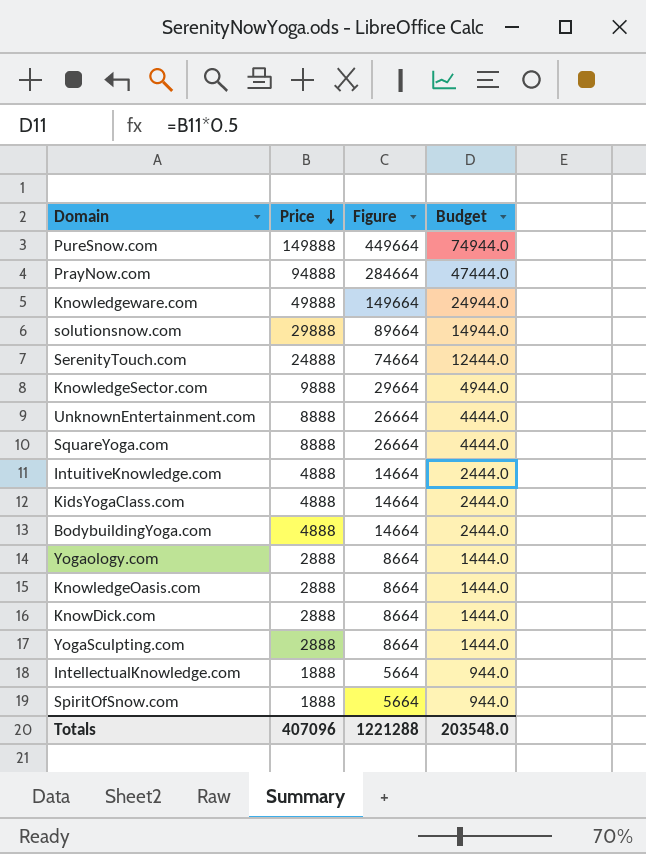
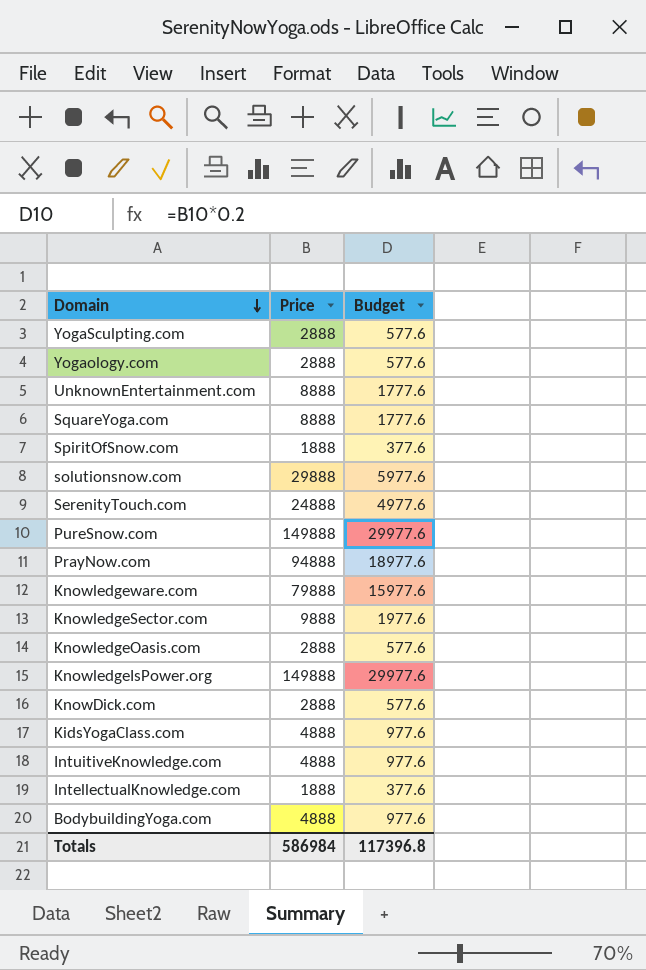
row order: Price descending -> Domain descending
column Figure | formula: [Price] * 3 -> none
column Budget | formula: [Price] * 0.5 -> [Price] * 0.2
Knowledgeware.com | Price: 49888 -> 79888
row KnowledgeIsPower.org: none -> 149888 | 29977.6
Totals | Price: 407096 -> 586984
Totals | Budget: 203548.0 -> 117396.8

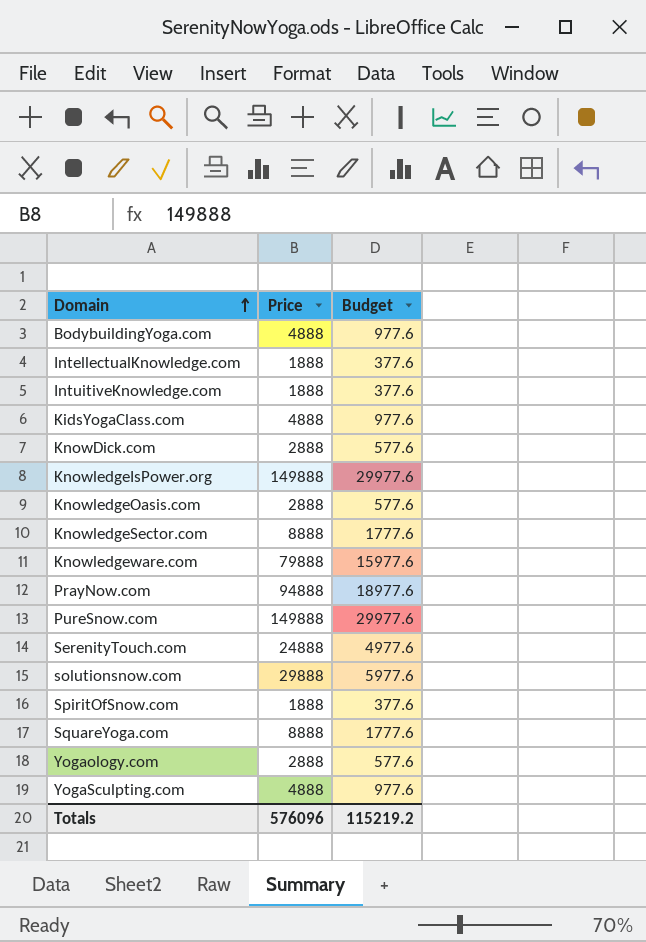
row order: Domain descending -> Domain ascending
row UnknownEntertainment.com: 8888 | 1777.6 -> none
IntuitiveKnowledge.com | Price: 4888 -> 1888
IntuitiveKnowledge.com | Budget: 977.6 -> 377.6
KnowledgeSector.com | Price: 9888 -> 8888
KnowledgeSector.com | Budget: 1977.6 -> 1777.6
YogaSculpting.com | Price: 2888 -> 4888
YogaSculpting.com | Budget: 577.6 -> 977.6
Totals | Price: 586984 -> 576096
Totals | Budget: 117396.8 -> 115219.2

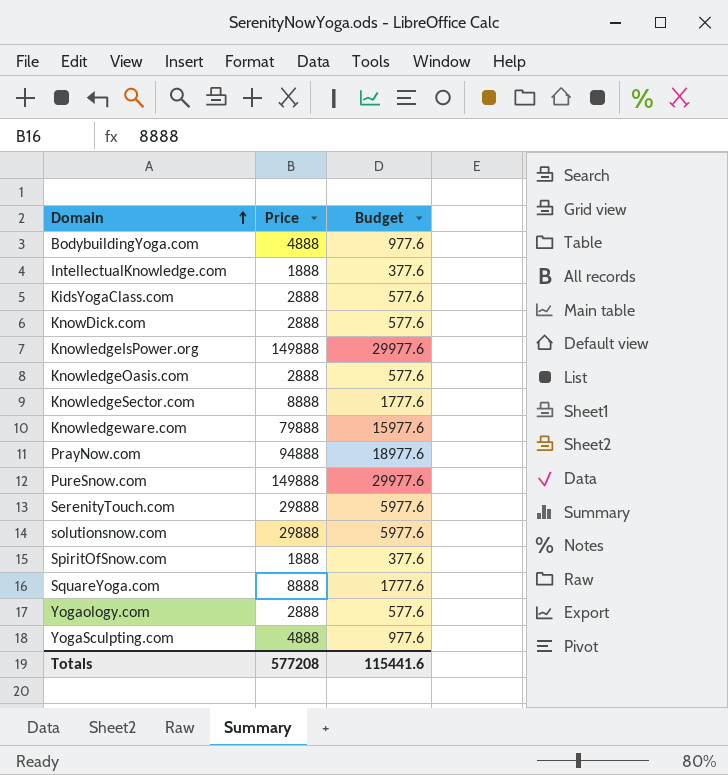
row IntuitiveKnowledge.com: 1888 | 377.6 -> none
KidsYogaClass.com | Price: 4888 -> 2888
KidsYogaClass.com | Budget: 977.6 -> 577.6
SerenityTouch.com | Price: 24888 -> 29888
SerenityTouch.com | Budget: 4977.6 -> 5977.6
Totals | Price: 576096 -> 577208
Totals | Budget: 115219.2 -> 115441.6

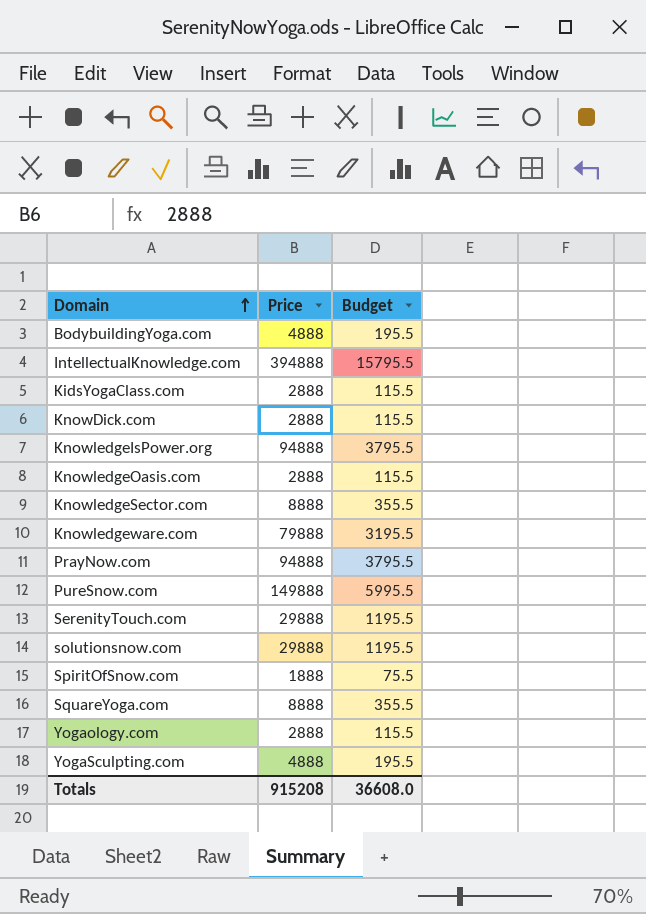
column Budget | formula: [Price] * 0.2 -> [Price] * 0.04
IntellectualKnowledge.com | Price: 1888 -> 394888
KnowledgeIsPower.org | Price: 149888 -> 94888
Totals | Price: 577208 -> 915208
Totals | Budget: 115441.6 -> 36608.0

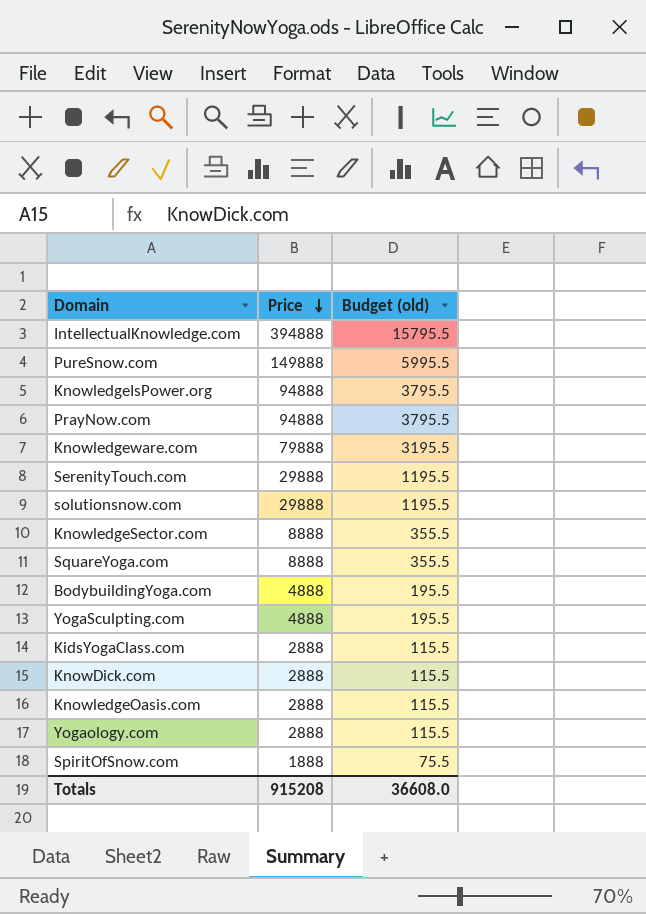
row order: Domain ascending -> Price descending
column name: Budget -> Budget (old)

